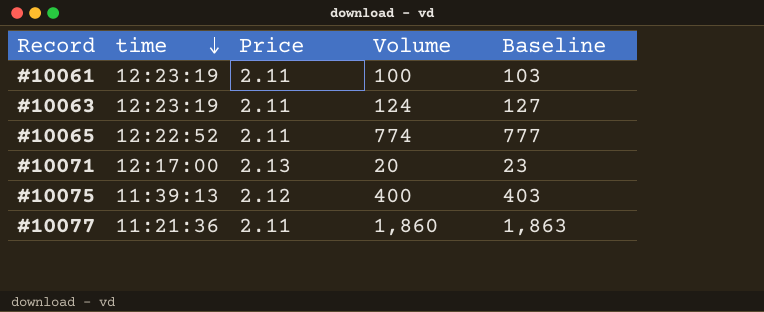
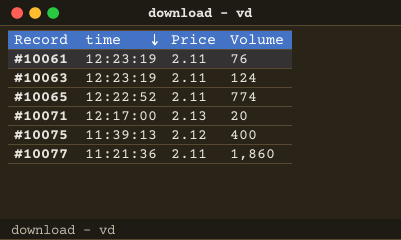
column Baseline | formula: [Volume] + 3 -> none
#10061 | Volume: 100 -> 76

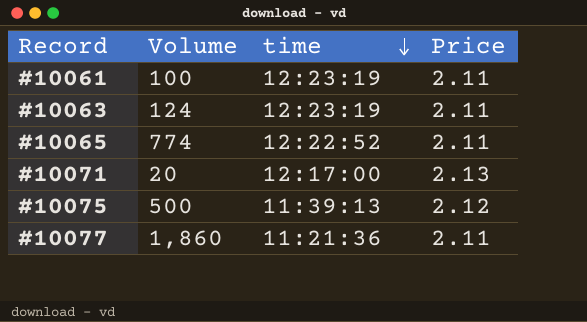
column Volume | position: 4 -> 2
#10061 | Volume: 76 -> 100
#10075 | Volume: 400 -> 500

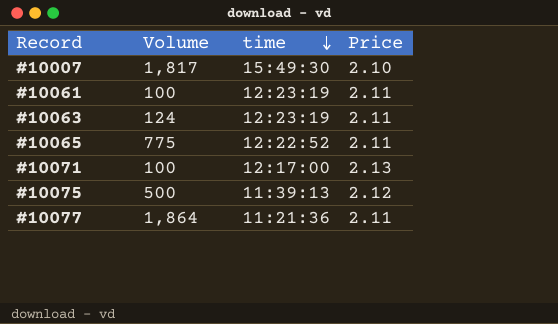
row #10007: none -> 1,817 | 15:49:30 | 2.10
#10065 | Volume: 774 -> 775
#10071 | Volume: 20 -> 100
#10077 | Volume: 1,860 -> 1,864

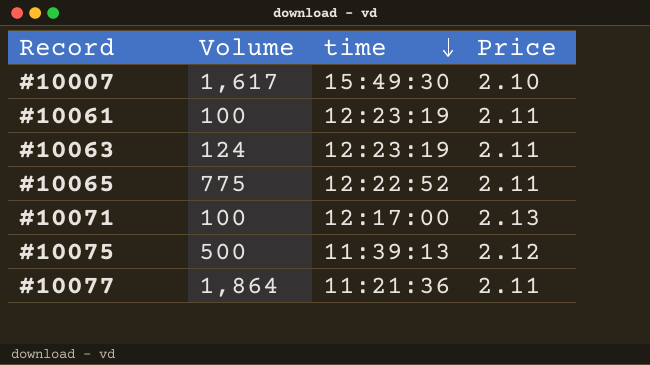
#10007 | Volume: 1,817 -> 1,617

